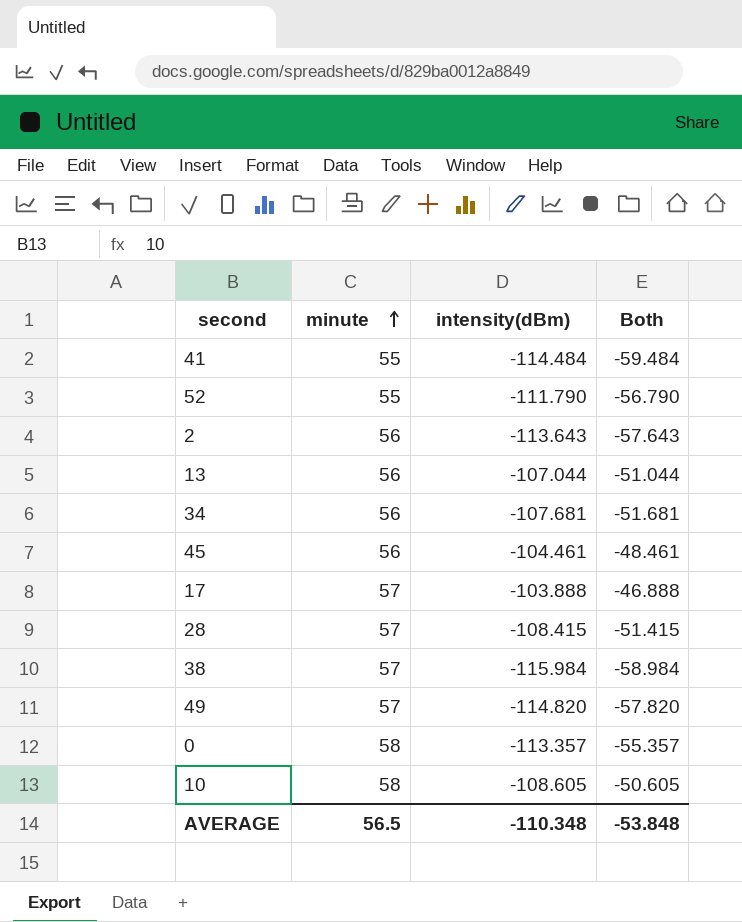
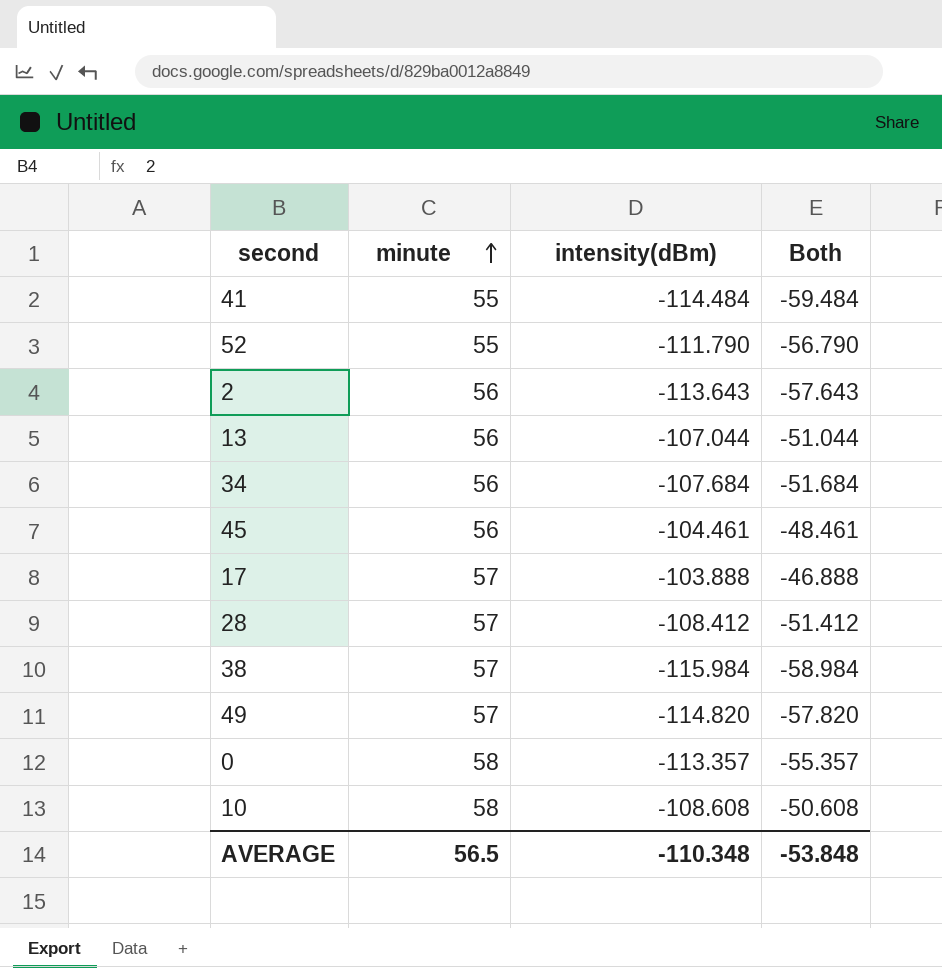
34 | intensity(dBm): -107.681 -> -107.684
34 | Both: -51.681 -> -51.684
28 | intensity(dBm): -108.415 -> -108.412
28 | Both: -51.415 -> -51.412
10 | intensity(dBm): -108.605 -> -108.608
10 | Both: -50.605 -> -50.608

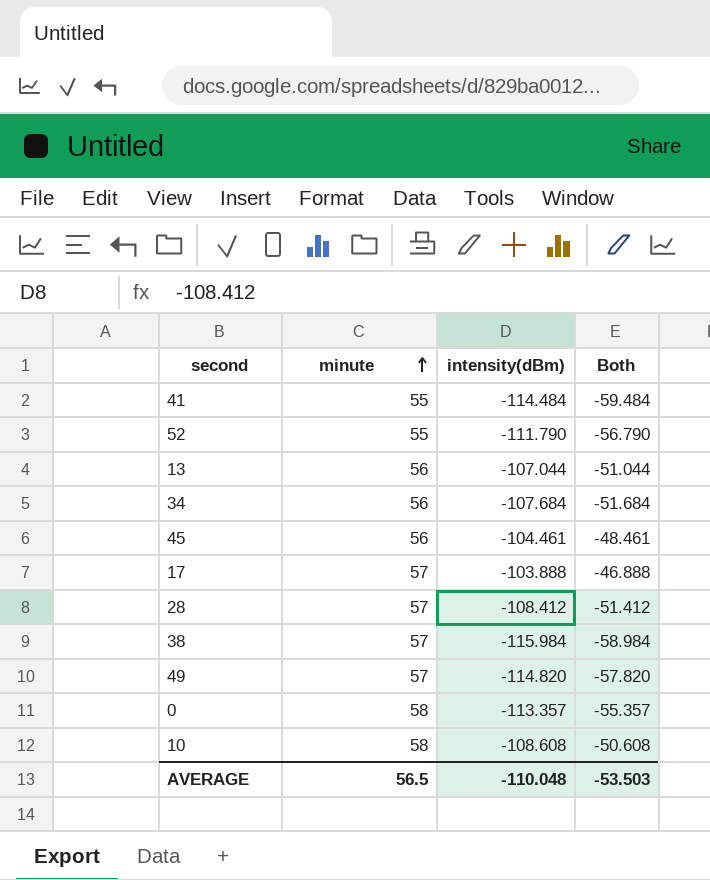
row 2: 56 | -113.643 | -57.643 -> none
AVERAGE | intensity(dBm): -110.348 -> -110.048
AVERAGE | Both: -53.848 -> -53.503

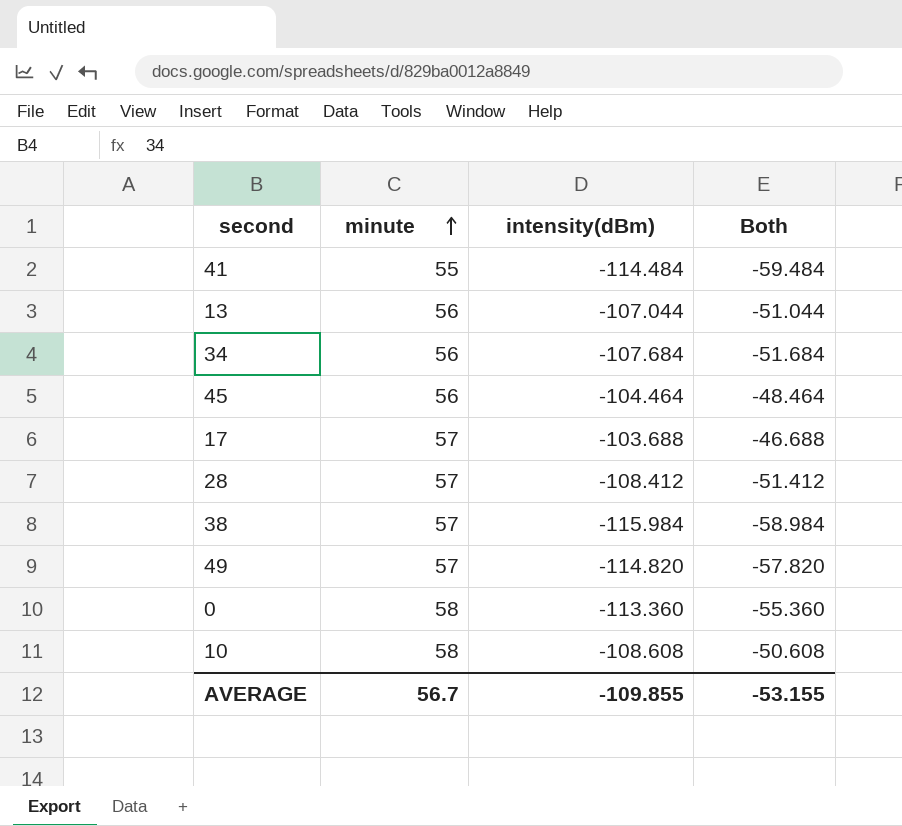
row 52: 55 | -111.790 | -56.790 -> none
45 | intensity(dBm): -104.461 -> -104.464
45 | Both: -48.461 -> -48.464
17 | intensity(dBm): -103.888 -> -103.688
17 | Both: -46.888 -> -46.688
0 | intensity(dBm): -113.357 -> -113.360
0 | Both: -55.357 -> -55.360
AVERAGE | minute: 56.5 -> 56.7
AVERAGE | intensity(dBm): -110.048 -> -109.855
AVERAGE | Both: -53.503 -> -53.155

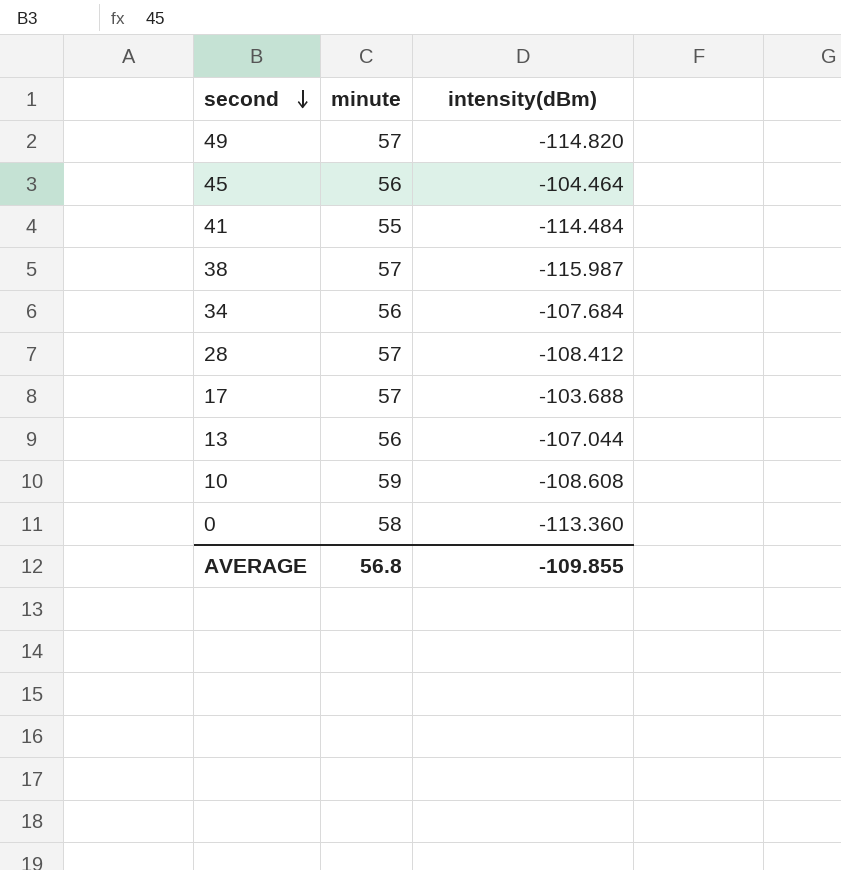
row order: minute ascending -> second descending
column Both | formula: [minute] + [intensity(dBm)] -> none
38 | intensity(dBm): -115.984 -> -115.987
10 | minute: 58 -> 59
AVERAGE | minute: 56.7 -> 56.8

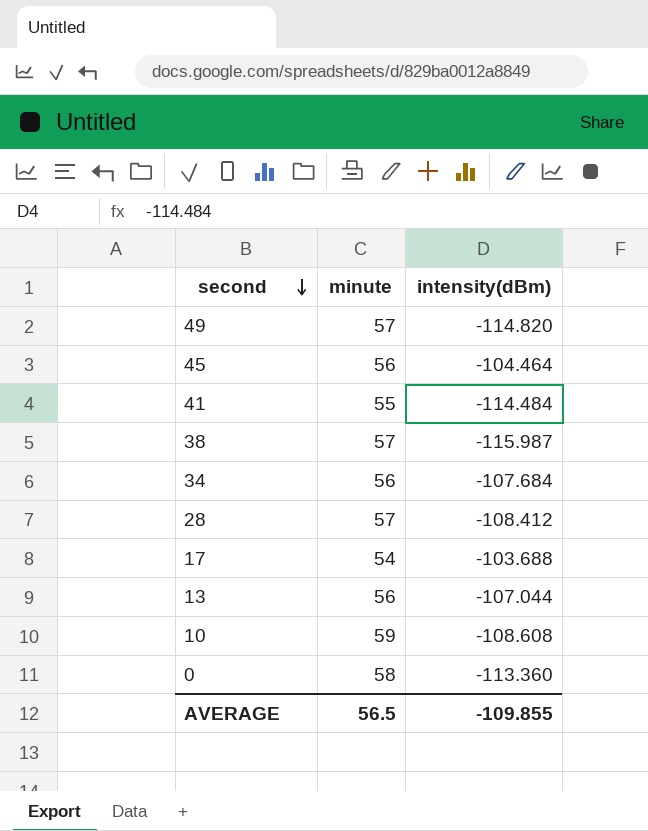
17 | minute: 57 -> 54
AVERAGE | minute: 56.8 -> 56.5

